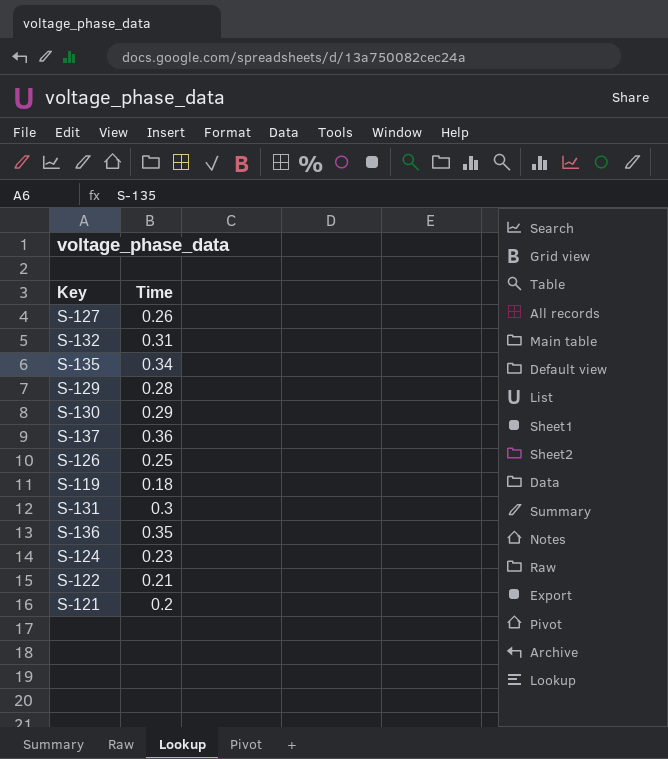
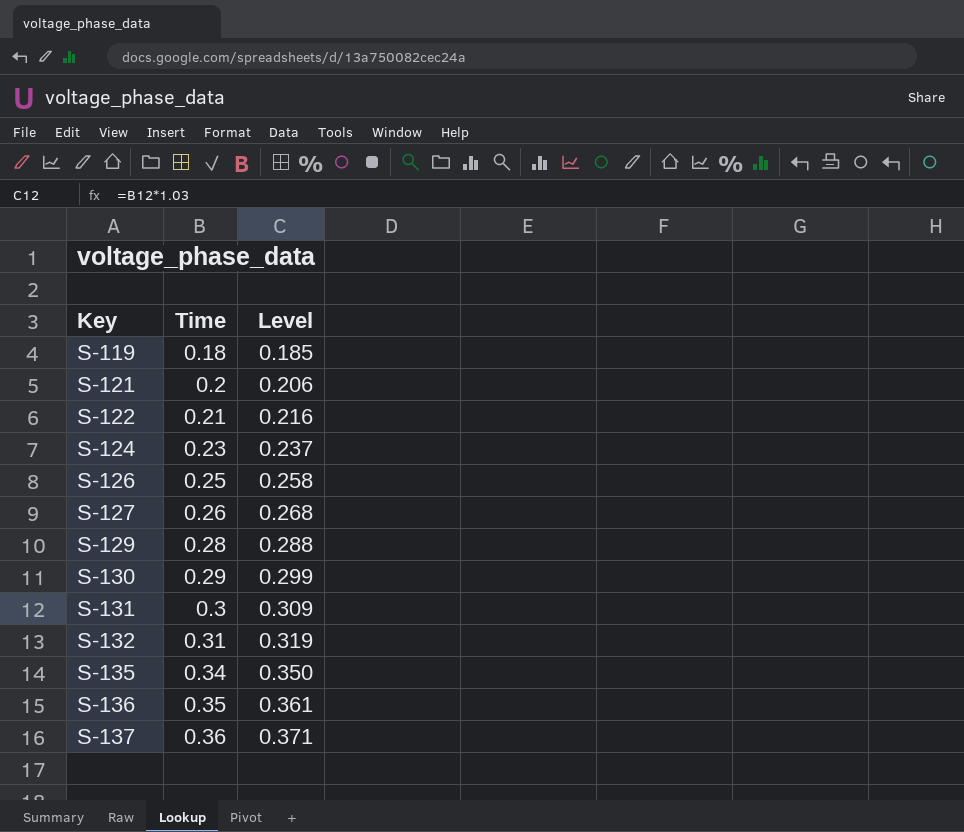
row order: none -> Key ascending
column Level | formula: none -> [Time] * 1.03

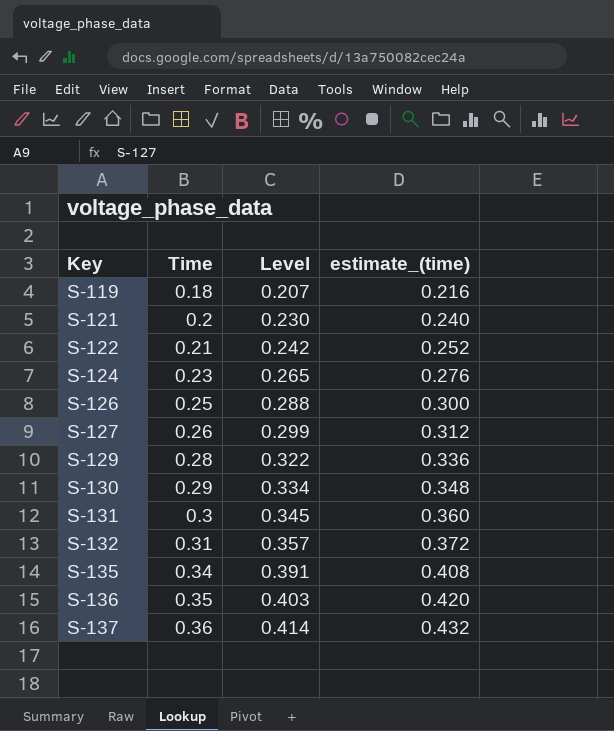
column Level | formula: [Time] * 1.03 -> [Time] * 1.15
column estimate_(time) | formula: none -> [Time] * 1.2

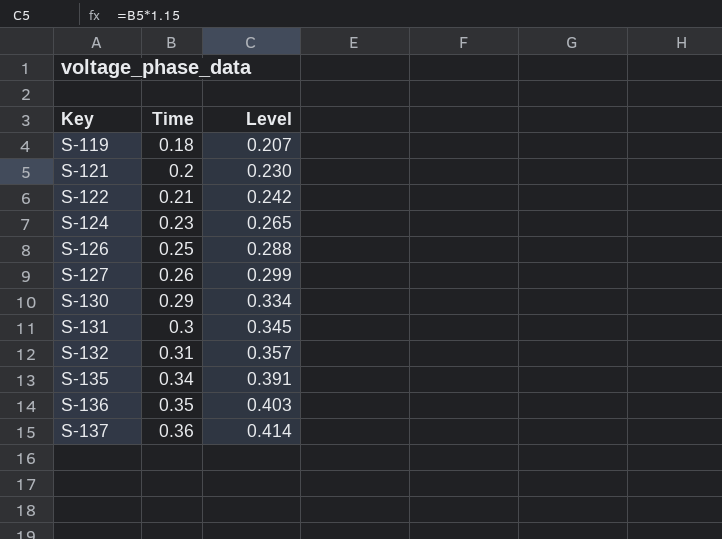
column estimate_(time) | formula: [Time] * 1.2 -> none
row S-129: 0.28 | 0.322 | 0.336 -> none

